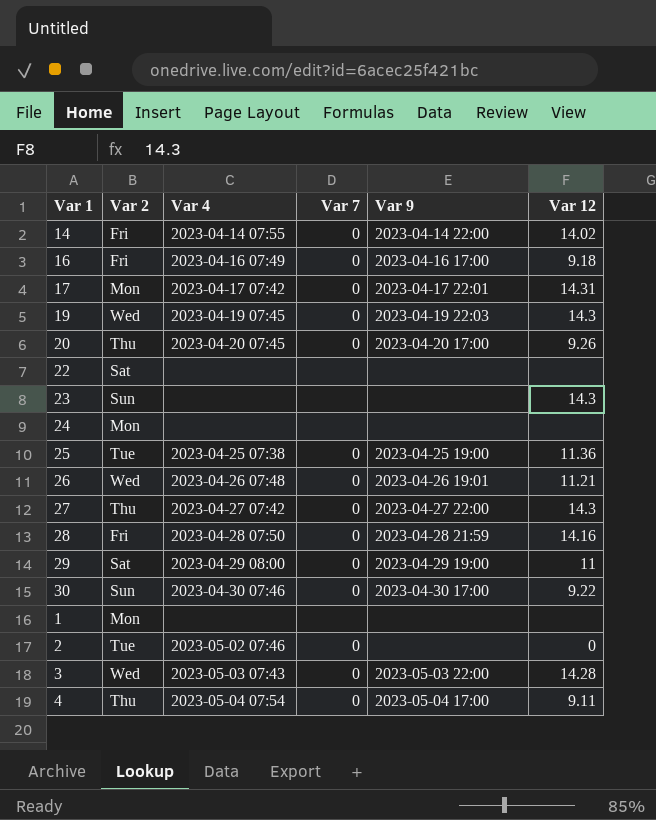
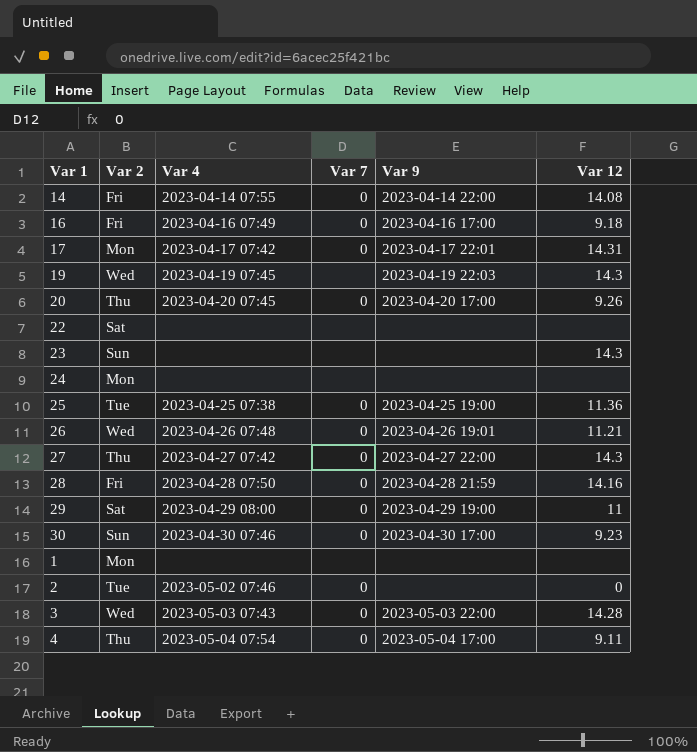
14 | Var 12: 14.02 -> 14.08
19 | Var 7: 0 -> none
30 | Var 12: 9.22 -> 9.23

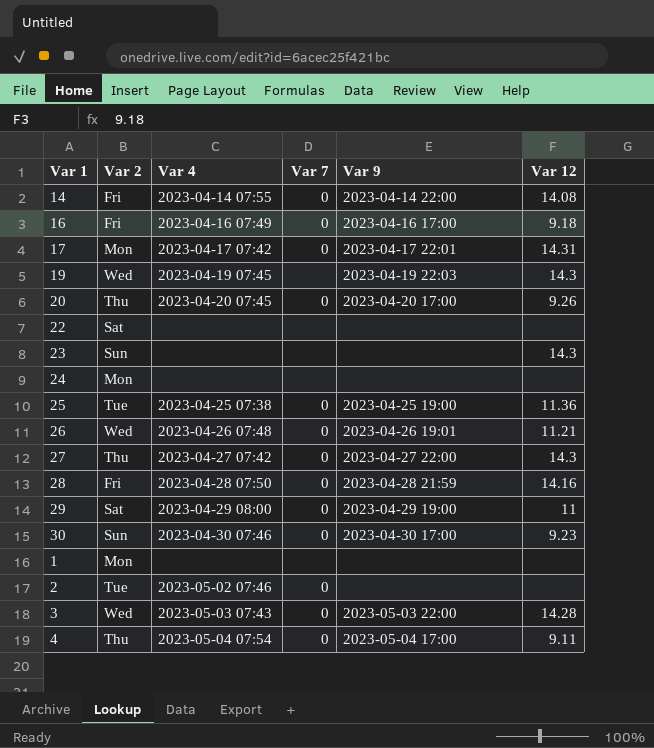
2 | Var 12: 0 -> none

